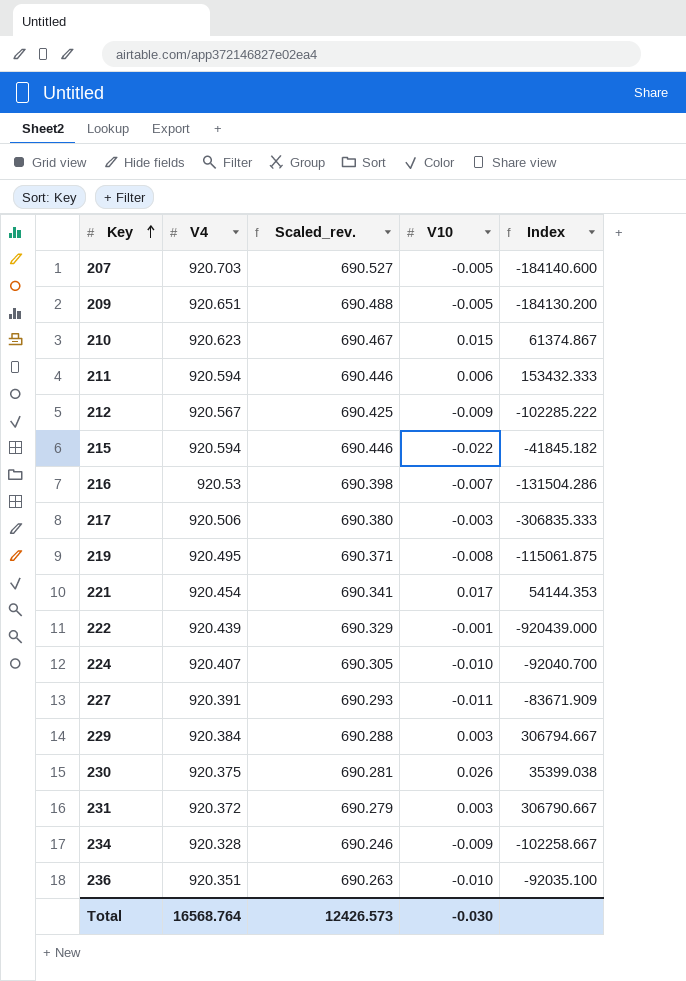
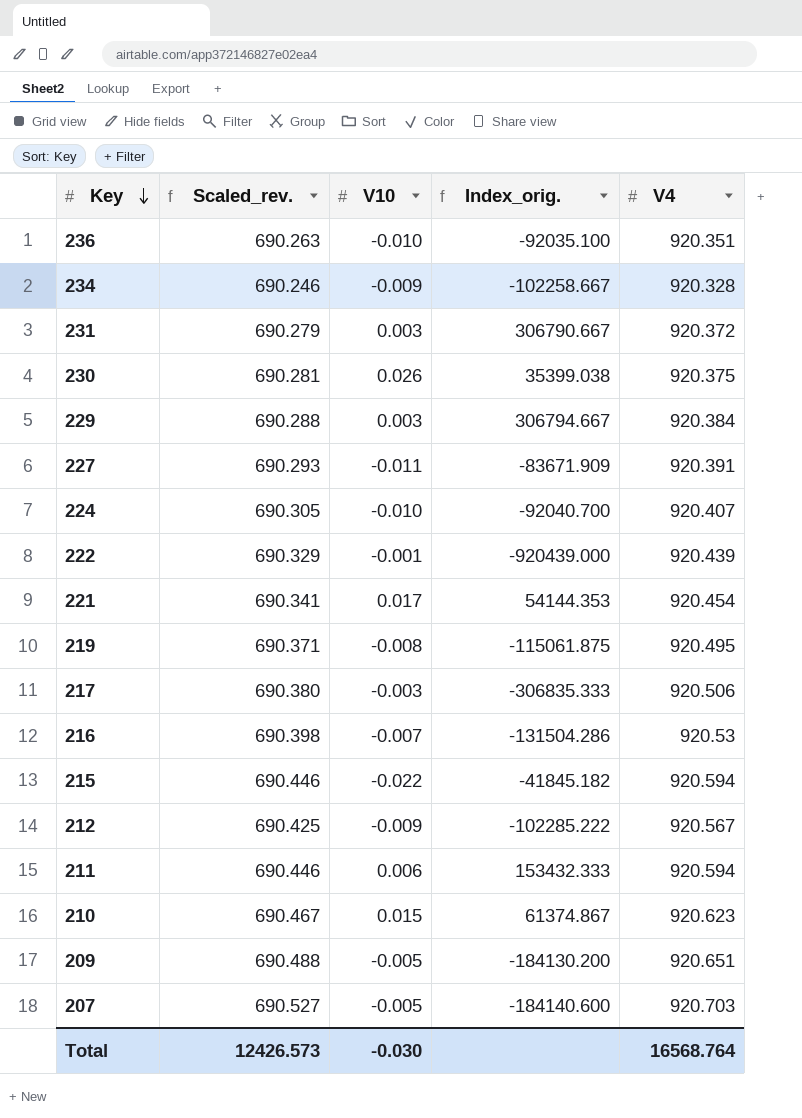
row order: Key ascending -> Key descending
column name: Index -> Index_orig.
column V4 | position: 2 -> 5

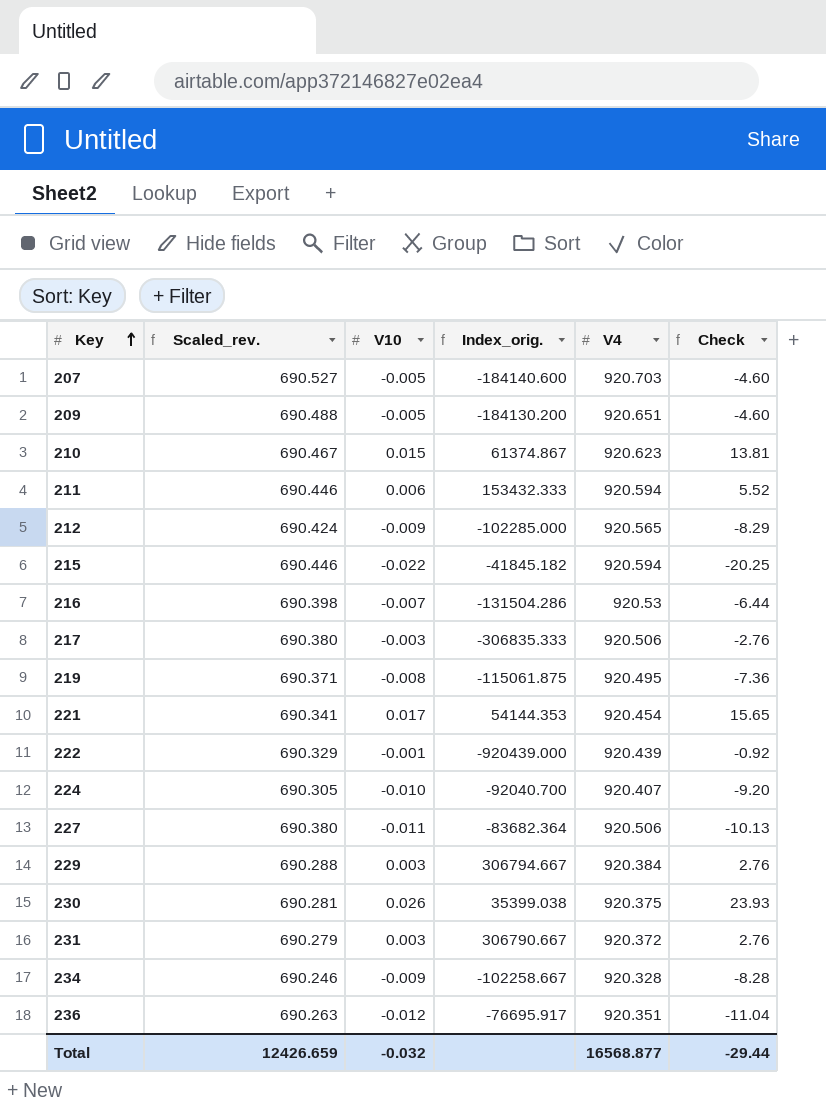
row order: Key descending -> Key ascending
column Check | formula: none -> [V10] * [V4]
212 | Scaled_rev.: 690.425 -> 690.424
212 | Index_orig.: -102285.222 -> -102285.000
212 | V4: 920.567 -> 920.565
227 | Scaled_rev.: 690.293 -> 690.380
227 | Index_orig.: -83671.909 -> -83682.364
227 | V4: 920.391 -> 920.506
236 | V10: -0.010 -> -0.012
236 | Index_orig.: -92035.100 -> -76695.917
Total | Scaled_rev.: 12426.573 -> 12426.659
Total | V10: -0.030 -> -0.032
Total | V4: 16568.764 -> 16568.877

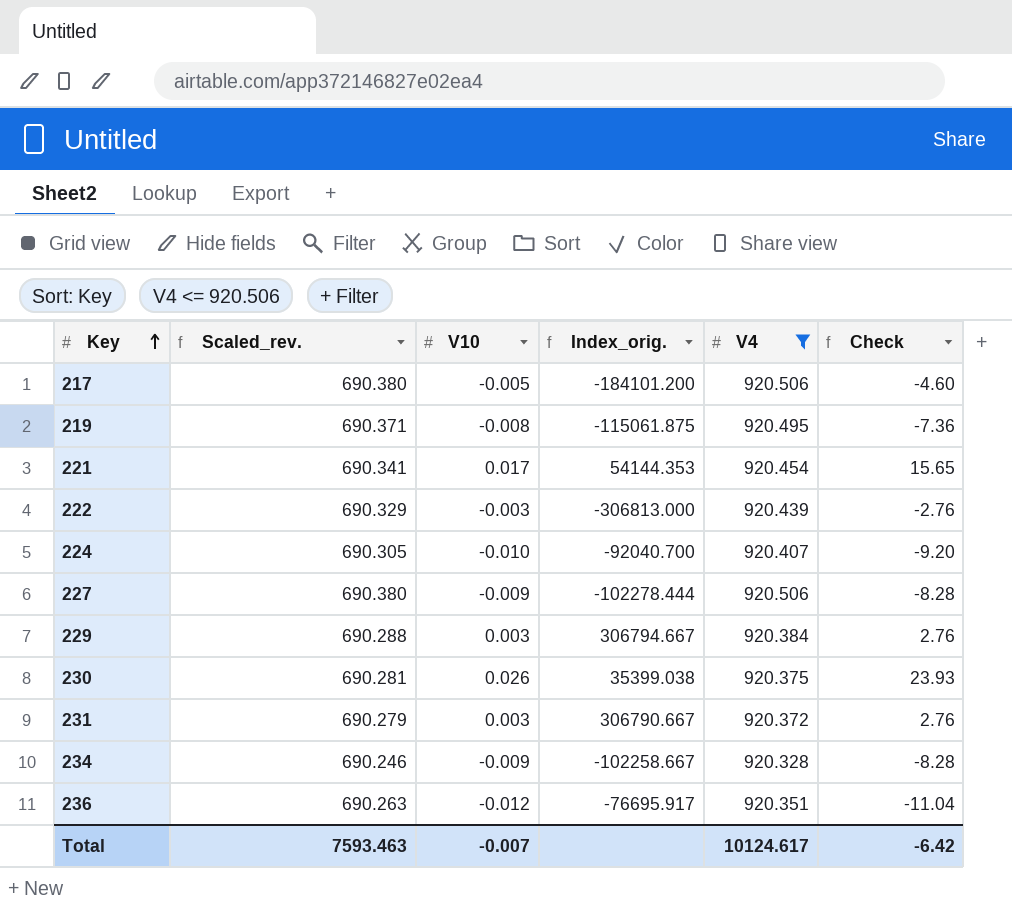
filter: none -> V4 <= 920.506
217 | V10: -0.003 -> -0.005
217 | Index_orig.: -306835.333 -> -184101.200
217 | Check: -2.76 -> -4.60
222 | V10: -0.001 -> -0.003
222 | Index_orig.: -920439.000 -> -306813.000
222 | Check: -0.92 -> -2.76
227 | V10: -0.011 -> -0.009
227 | Index_orig.: -83682.364 -> -102278.444
227 | Check: -10.13 -> -8.28
Total | Scaled_rev.: 12426.659 -> 7593.463
Total | V10: -0.032 -> -0.007
Total | V4: 16568.877 -> 10124.617
Total | Check: -29.44 -> -6.42

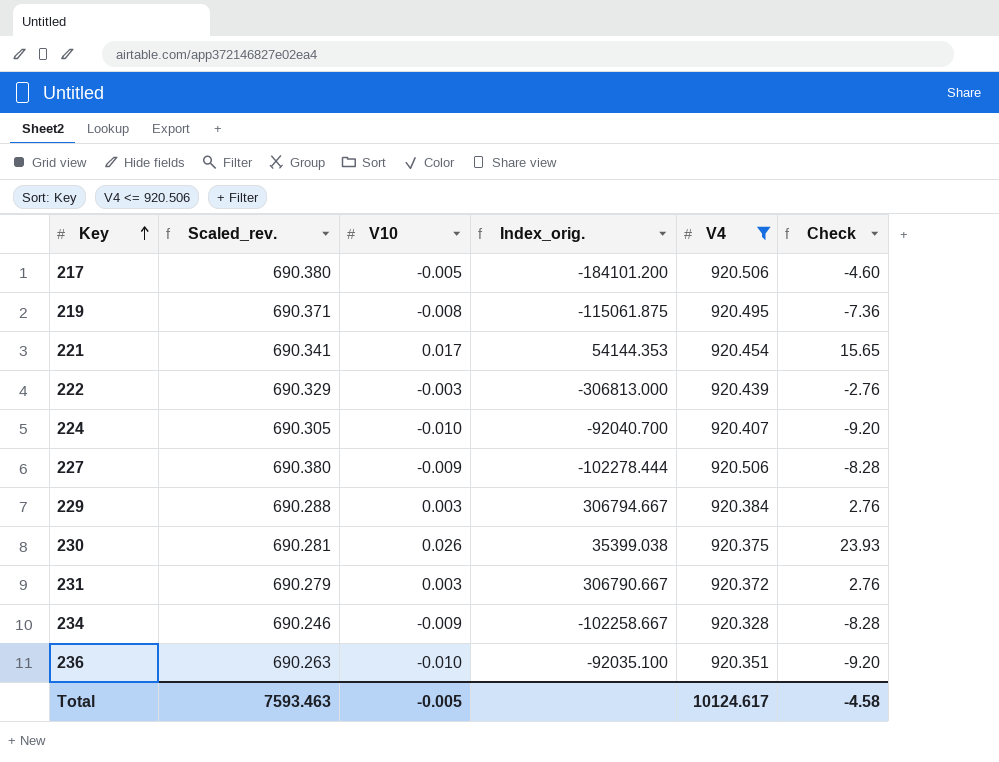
236 | V10: -0.012 -> -0.010
236 | Index_orig.: -76695.917 -> -92035.100
236 | Check: -11.04 -> -9.20
Total | V10: -0.007 -> -0.005
Total | Check: -6.42 -> -4.58

